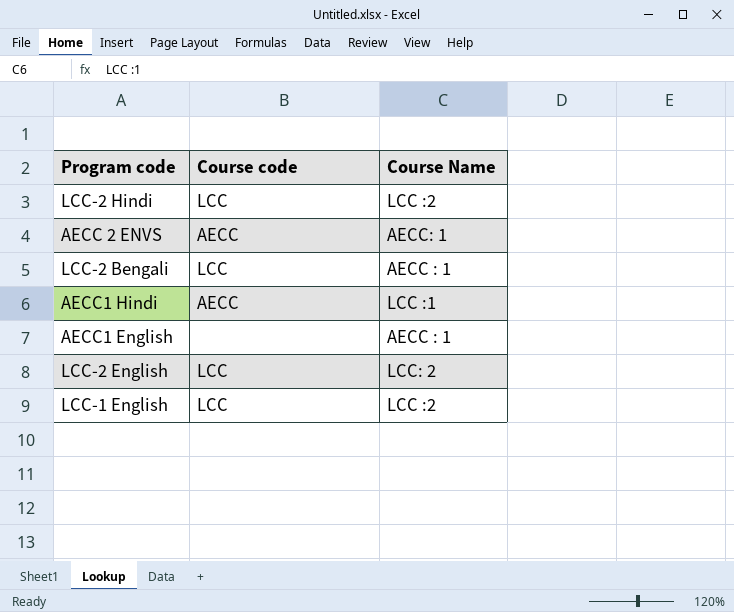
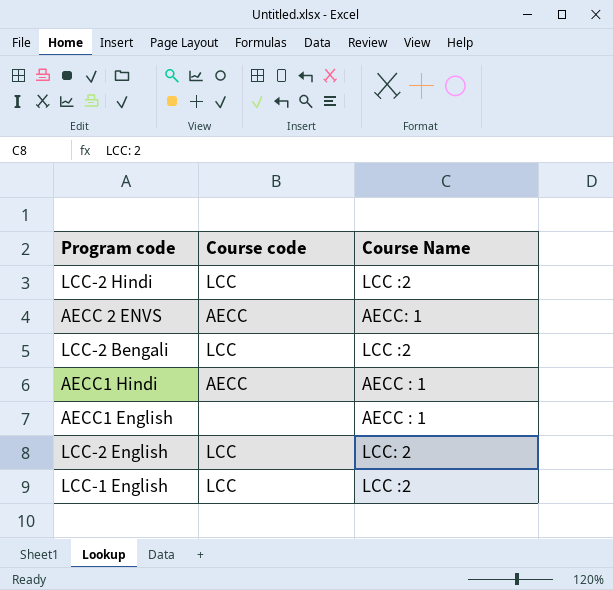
LCC-2 Bengali | Course Name: AECC : 1 -> LCC :2
AECC1 Hindi | Course Name: LCC :1 -> AECC : 1

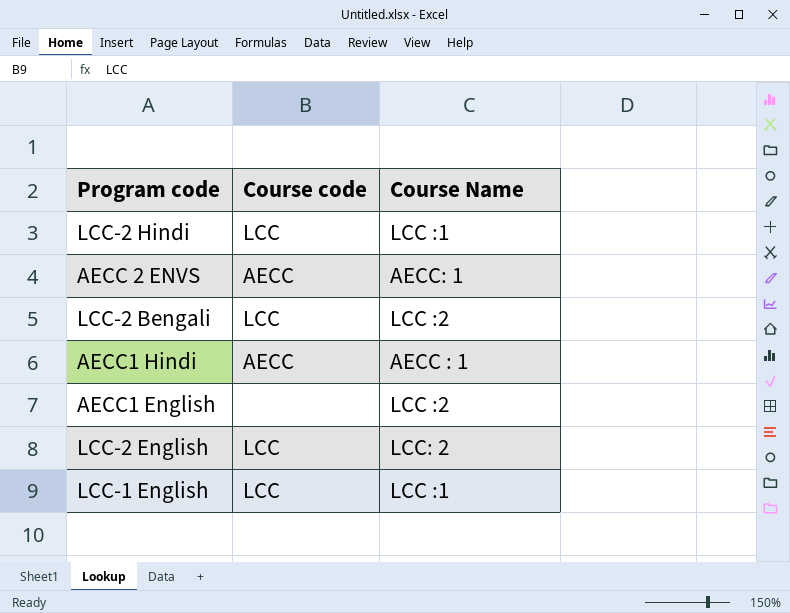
LCC-2 Hindi | Course Name: LCC :2 -> LCC :1
AECC1 English | Course Name: AECC : 1 -> LCC :2
LCC-1 English | Course Name: LCC :2 -> LCC :1

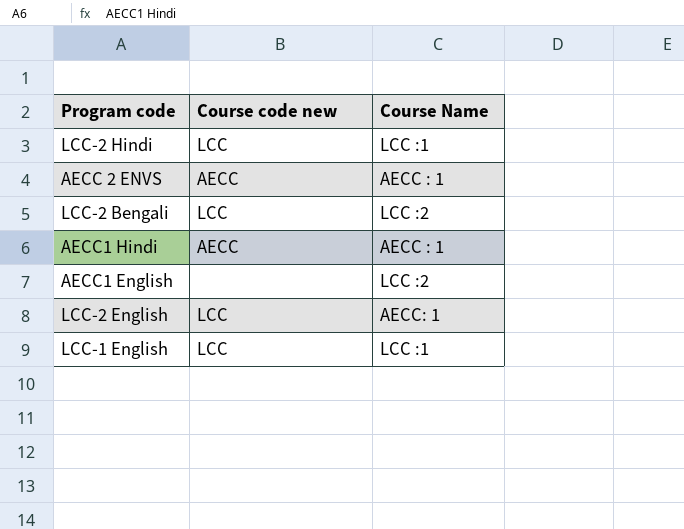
column name: Course code -> Course code new
AECC 2 ENVS | Course Name: AECC: 1 -> AECC : 1
LCC-2 English | Course Name: LCC: 2 -> AECC: 1

